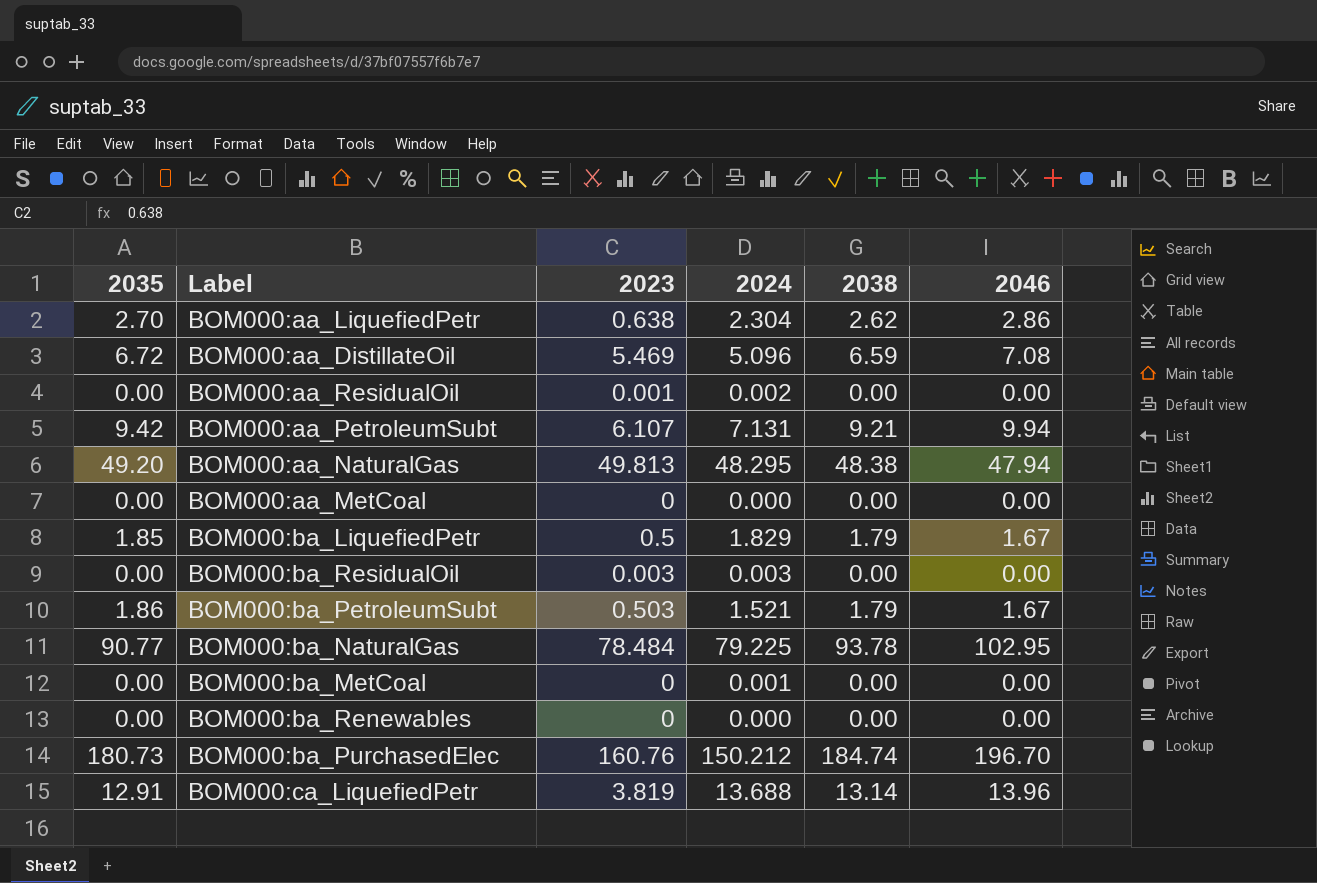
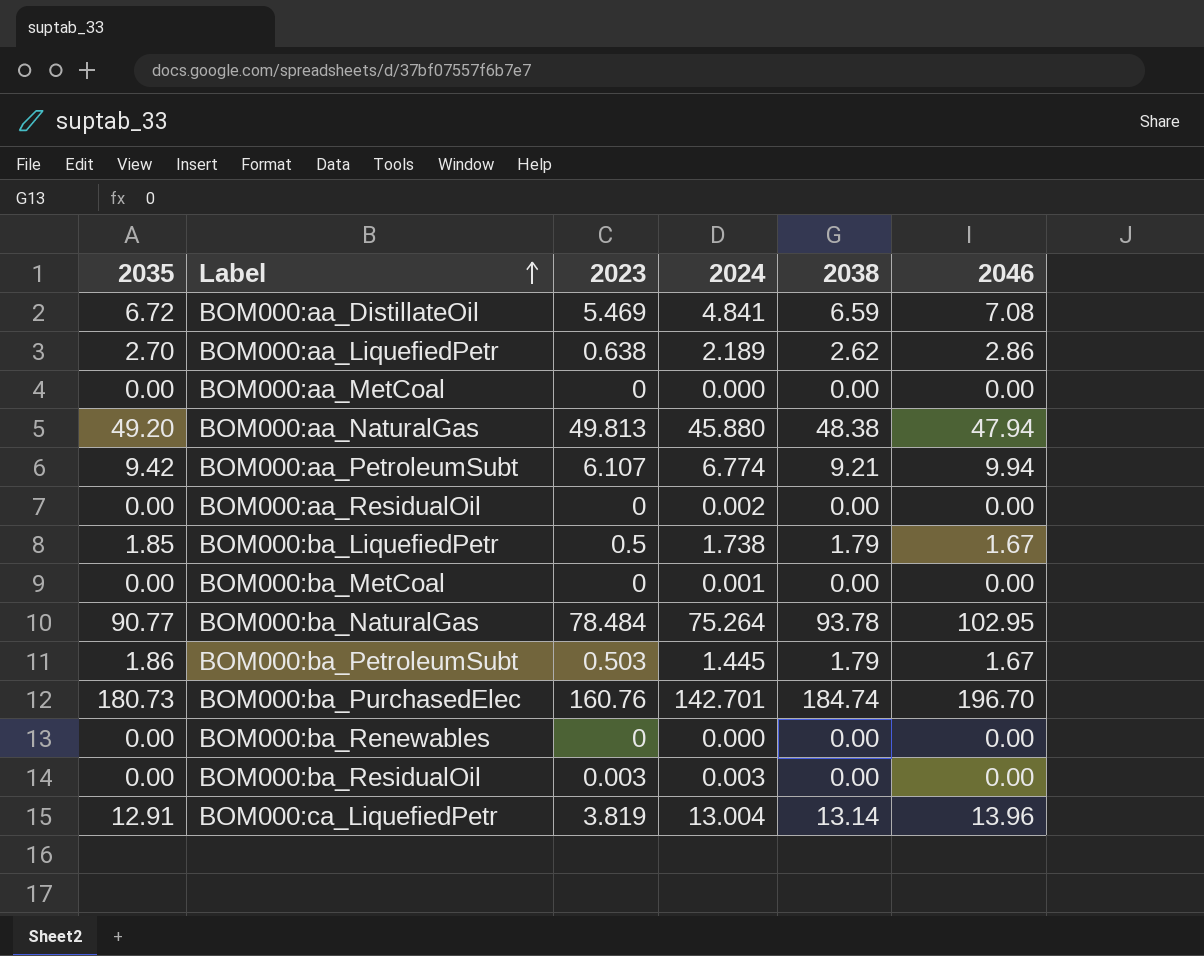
row order: none -> Label ascending
BOM000:aa_DistillateOil | 2024: 5.096 -> 4.841
BOM000:aa_LiquefiedPetr | 2024: 2.304 -> 2.189
BOM000:aa_NaturalGas | 2024: 48.295 -> 45.880
BOM000:aa_PetroleumSubt | 2024: 7.131 -> 6.774
BOM000:aa_ResidualOil | 2023: 0.001 -> 0
BOM000:ba_LiquefiedPetr | 2024: 1.829 -> 1.738
BOM000:ba_NaturalGas | 2024: 79.225 -> 75.264
BOM000:ba_PetroleumSubt | 2024: 1.521 -> 1.445
BOM000:ba_PurchasedElec | 2024: 150.212 -> 142.701
BOM000:ca_LiquefiedPetr | 2024: 13.688 -> 13.004

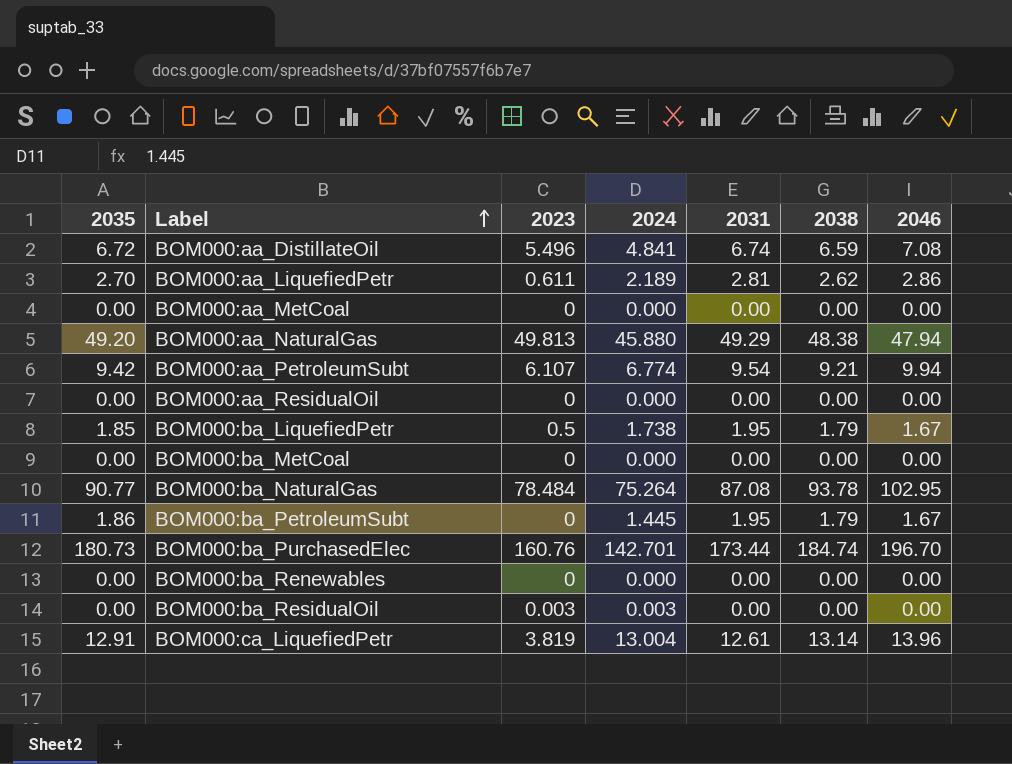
column 2031 | position: none -> 5
BOM000:aa_DistillateOil | 2023: 5.469 -> 5.496
BOM000:aa_LiquefiedPetr | 2023: 0.638 -> 0.611
BOM000:aa_ResidualOil | 2024: 0.002 -> 0.000
BOM000:ba_MetCoal | 2024: 0.001 -> 0.000
BOM000:ba_PetroleumSubt | 2023: 0.503 -> 0

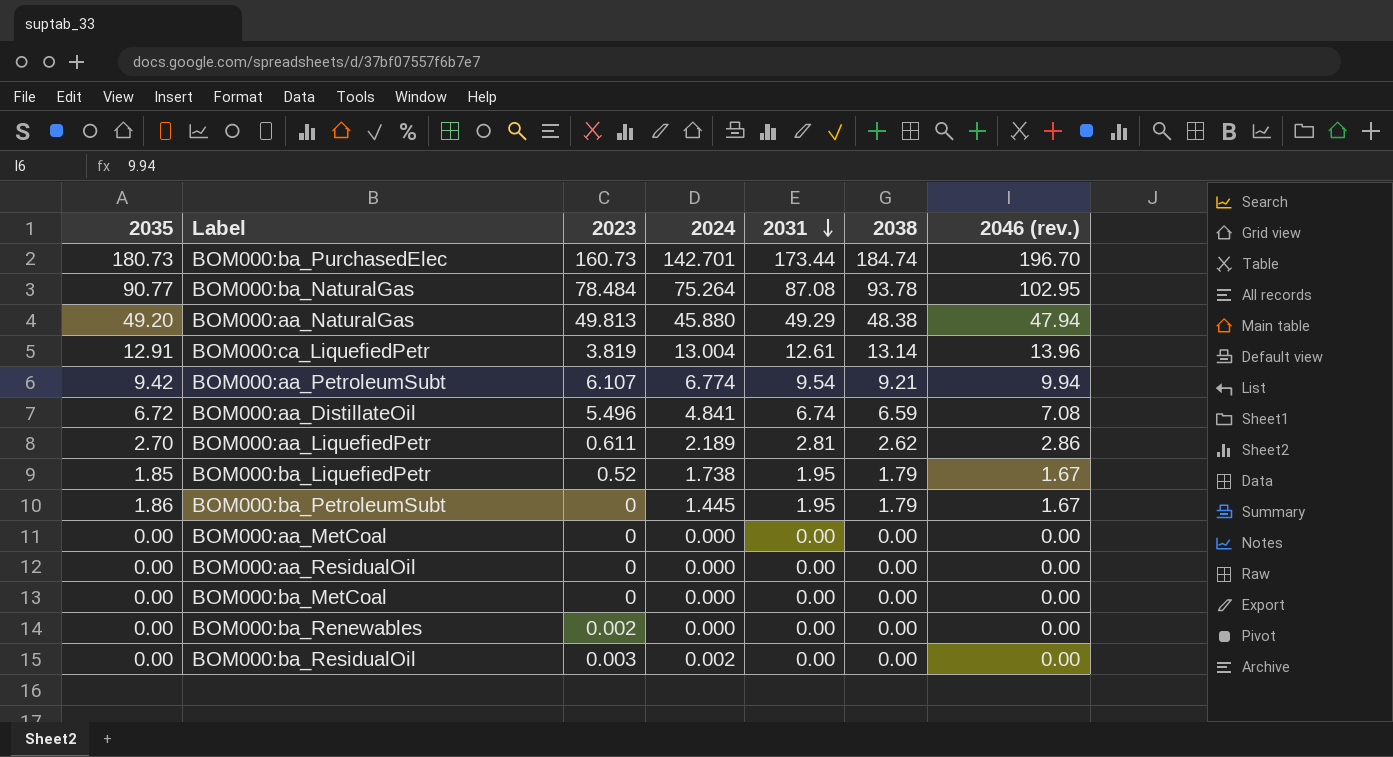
row order: Label ascending -> 2031 descending
column name: 2046 -> 2046 (rev.)
BOM000:ba_PurchasedElec | 2023: 160.76 -> 160.73
BOM000:ba_LiquefiedPetr | 2023: 0.5 -> 0.52
BOM000:ba_Renewables | 2023: 0 -> 0.002
BOM000:ba_ResidualOil | 2024: 0.003 -> 0.002

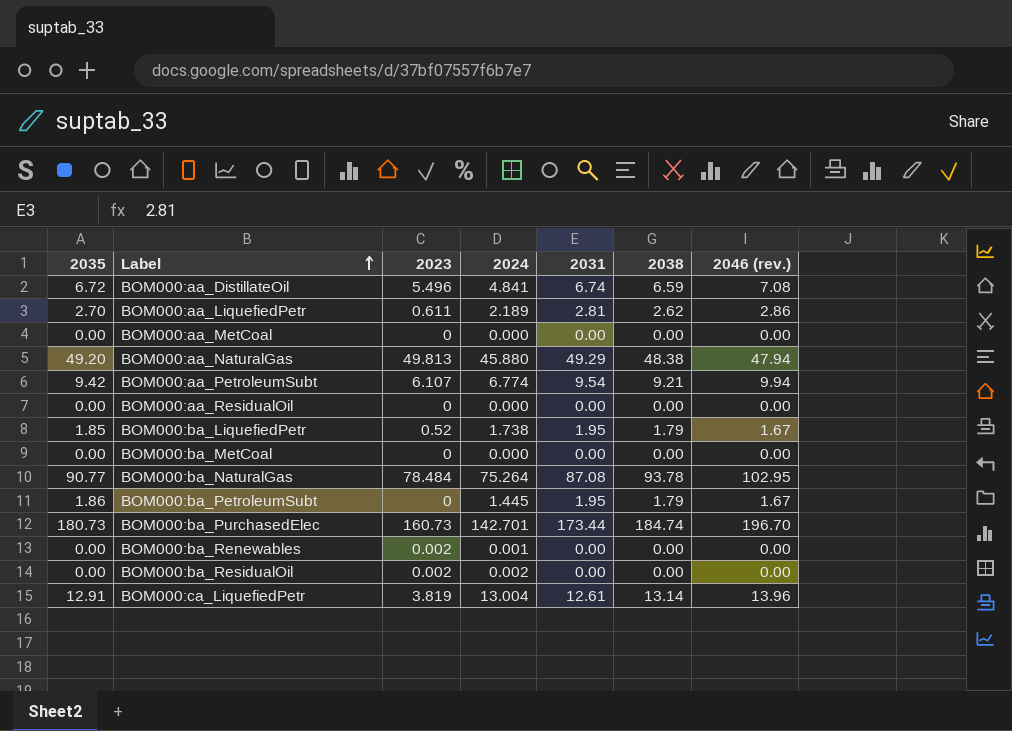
row order: 2031 descending -> Label ascending
BOM000:ba_Renewables | 2024: 0.000 -> 0.001
BOM000:ba_ResidualOil | 2023: 0.003 -> 0.002

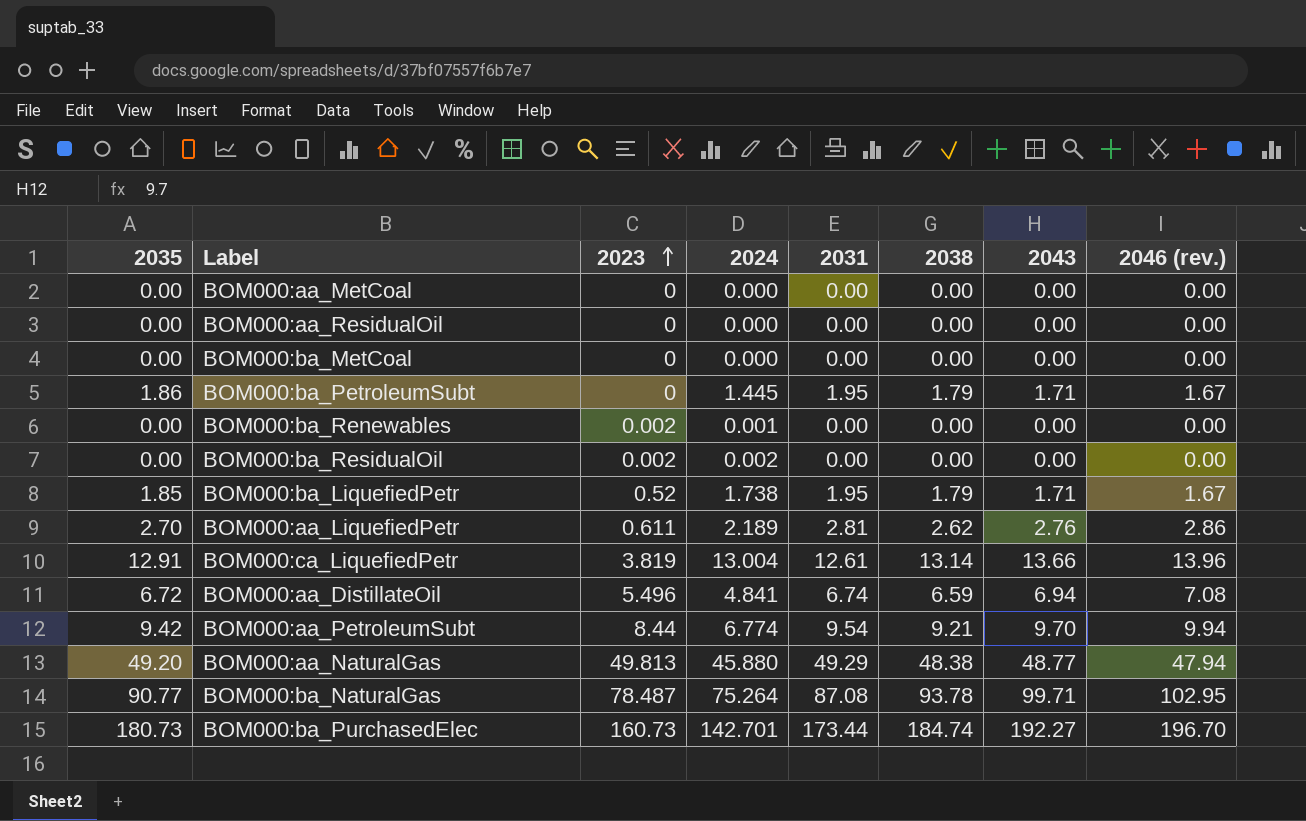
row order: Label ascending -> 2023 ascending
column 2043 | position: none -> 7
BOM000:aa_PetroleumSubt | 2023: 6.107 -> 8.44
BOM000:ba_NaturalGas | 2023: 78.484 -> 78.487

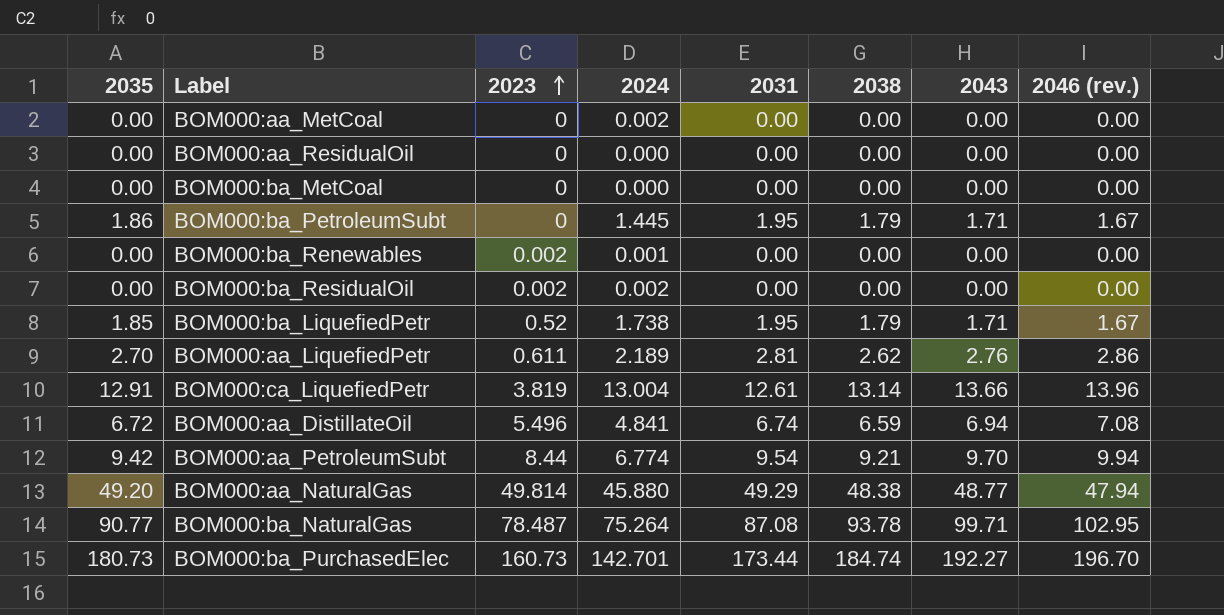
BOM000:aa_MetCoal | 2024: 0.000 -> 0.002
BOM000:aa_NaturalGas | 2023: 49.813 -> 49.814

